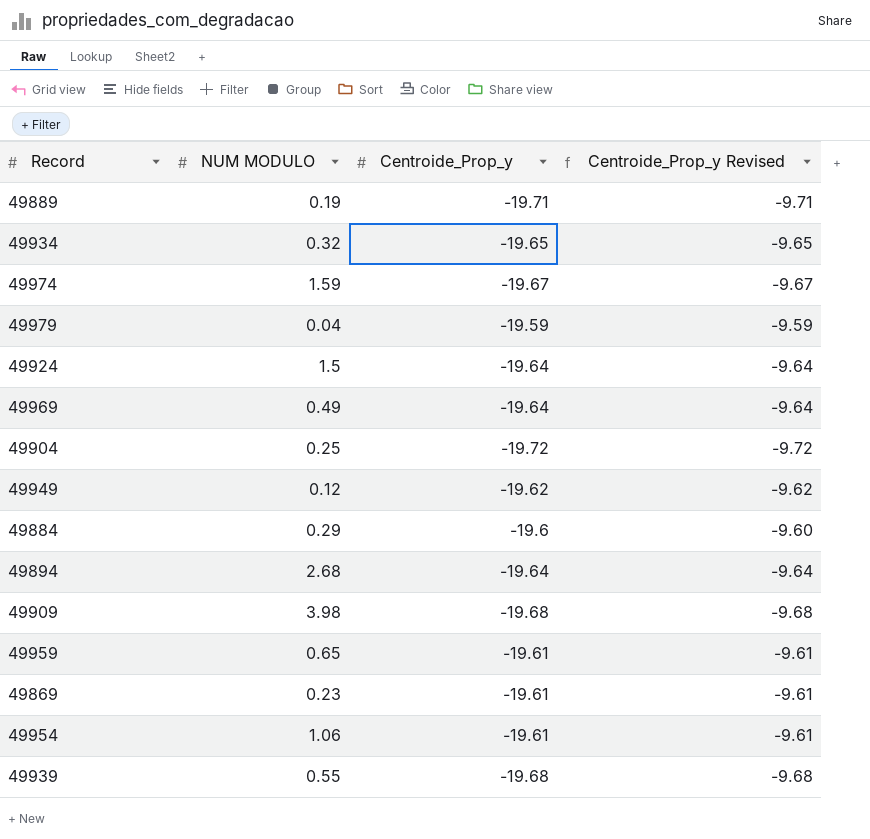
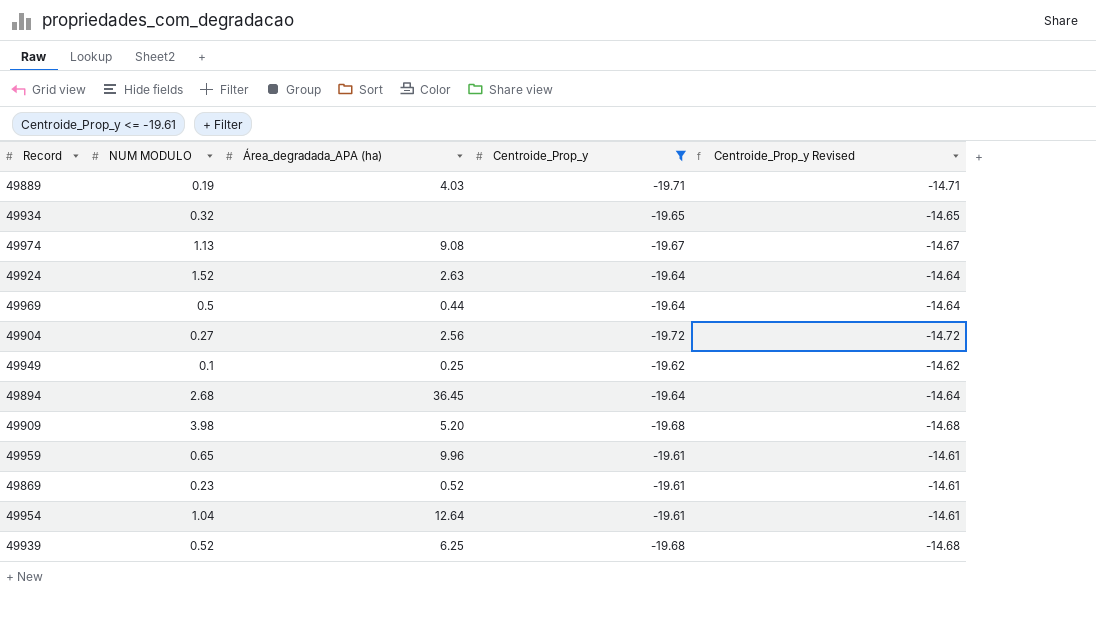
filter: none -> Centroide_Prop_y <= -19.61
column Área_degradada_APA (ha) | position: none -> 3
column Centroide_Prop_y Revised | formula: [Centroide_Prop_y] + 10 -> [Centroide_Prop_y] + 5
49974 | NUM MODULO: 1.59 -> 1.13
49924 | NUM MODULO: 1.5 -> 1.52
49969 | NUM MODULO: 0.49 -> 0.5
49904 | NUM MODULO: 0.25 -> 0.27
49949 | NUM MODULO: 0.12 -> 0.1
49954 | NUM MODULO: 1.06 -> 1.04
49939 | NUM MODULO: 0.55 -> 0.52

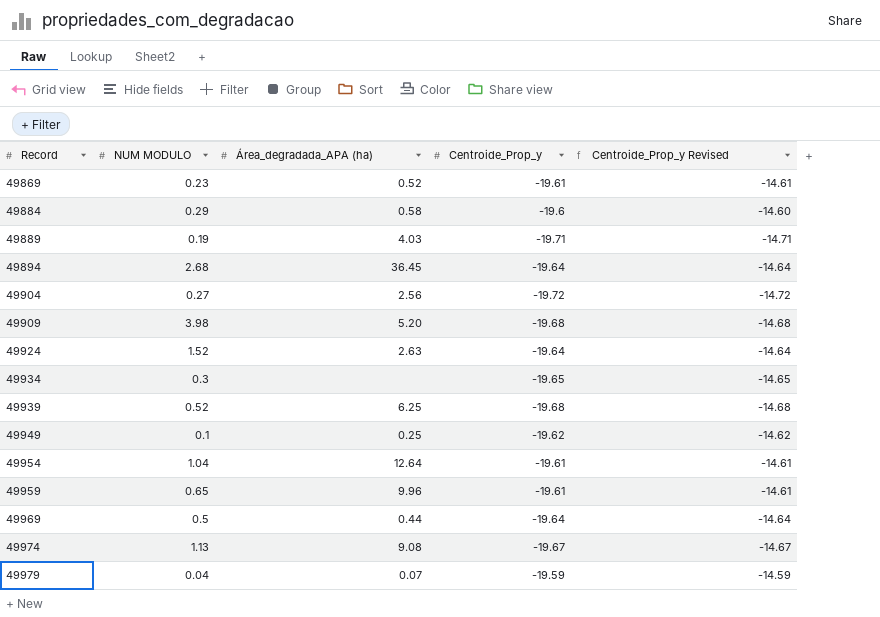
filter: Centroide_Prop_y <= -19.61 -> none
row order: none -> Record ascending
49934 | NUM MODULO: 0.32 -> 0.3

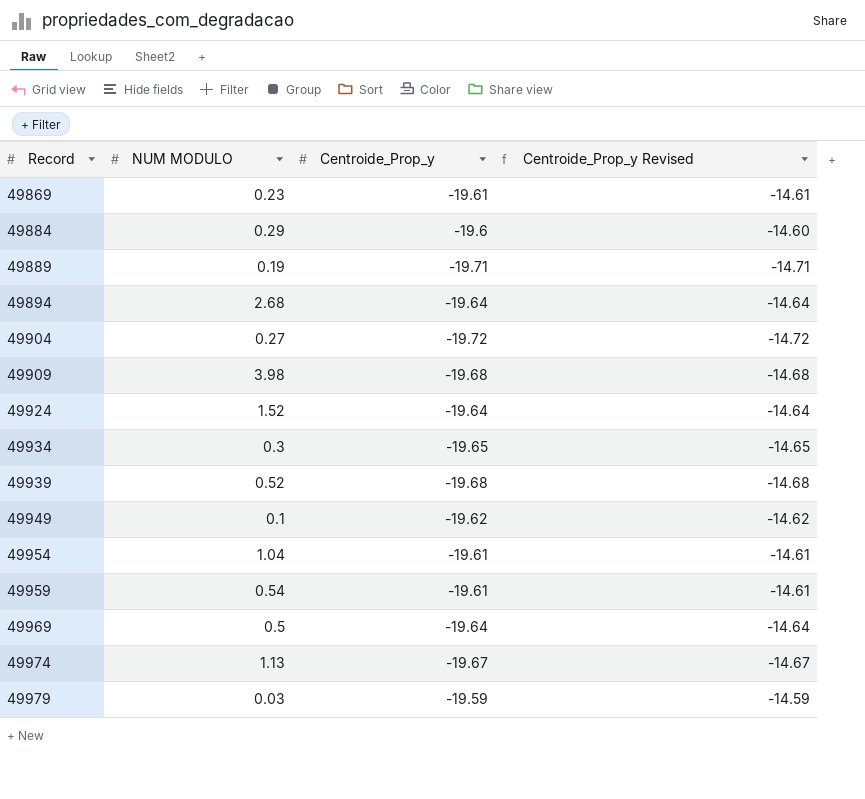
column Área_degradada_APA (ha) | position: 3 -> none
49959 | NUM MODULO: 0.65 -> 0.54
49979 | NUM MODULO: 0.04 -> 0.03

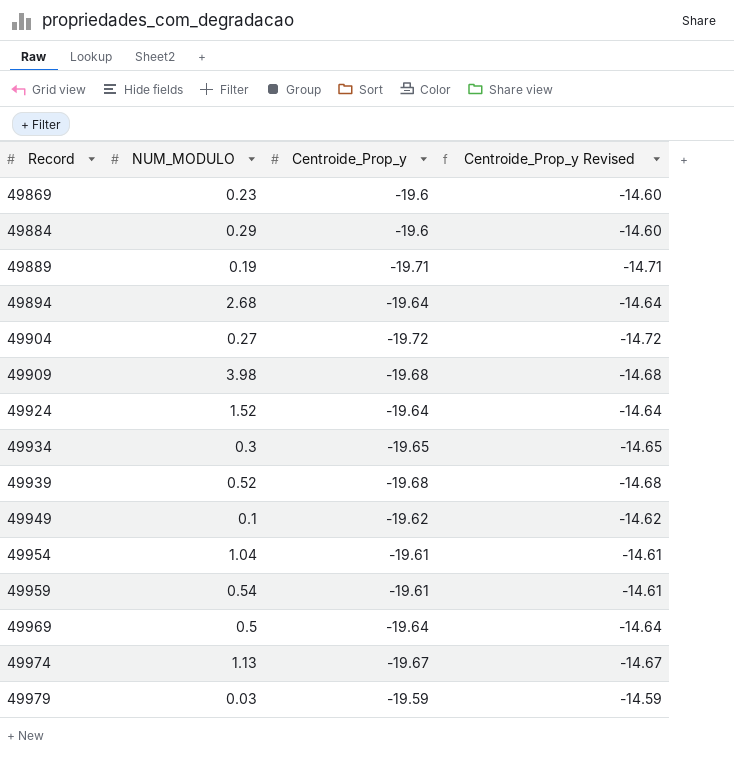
column name: NUM MODULO -> NUM_MODULO
49869 | Centroide_Prop_y: -19.61 -> -19.6
49869 | Centroide_Prop_y Revised: -14.61 -> -14.60

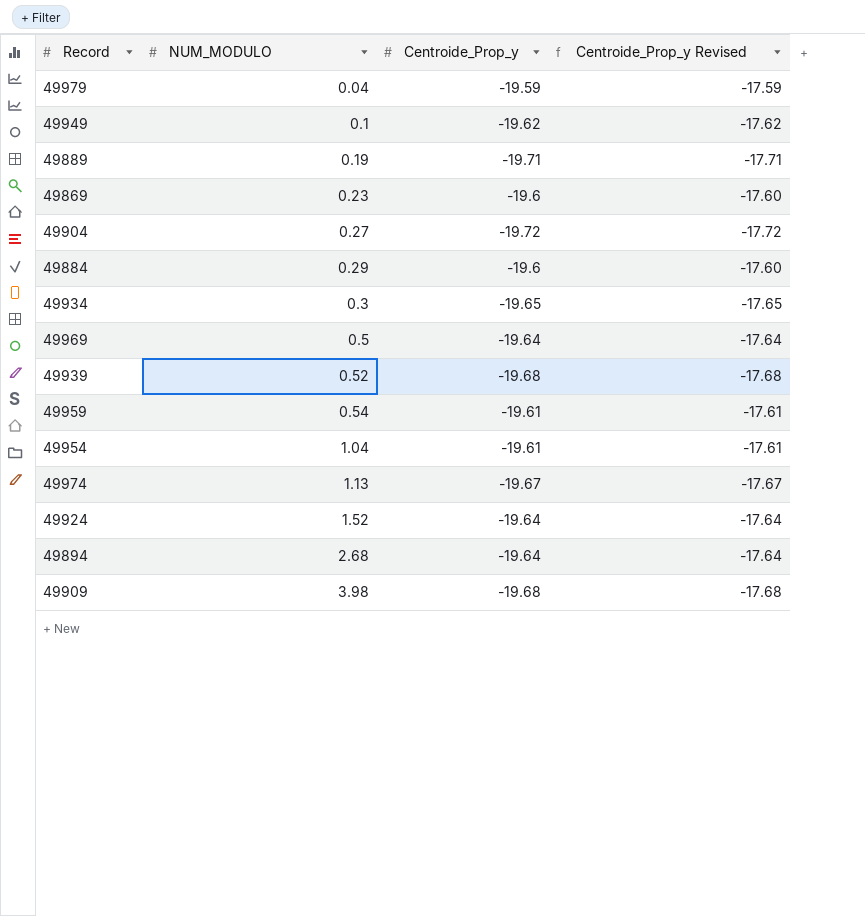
row order: Record ascending -> NUM_MODULO ascending
column Centroide_Prop_y Revised | formula: [Centroide_Prop_y] + 5 -> [Centroide_Prop_y] + 2
49979 | NUM_MODULO: 0.03 -> 0.04

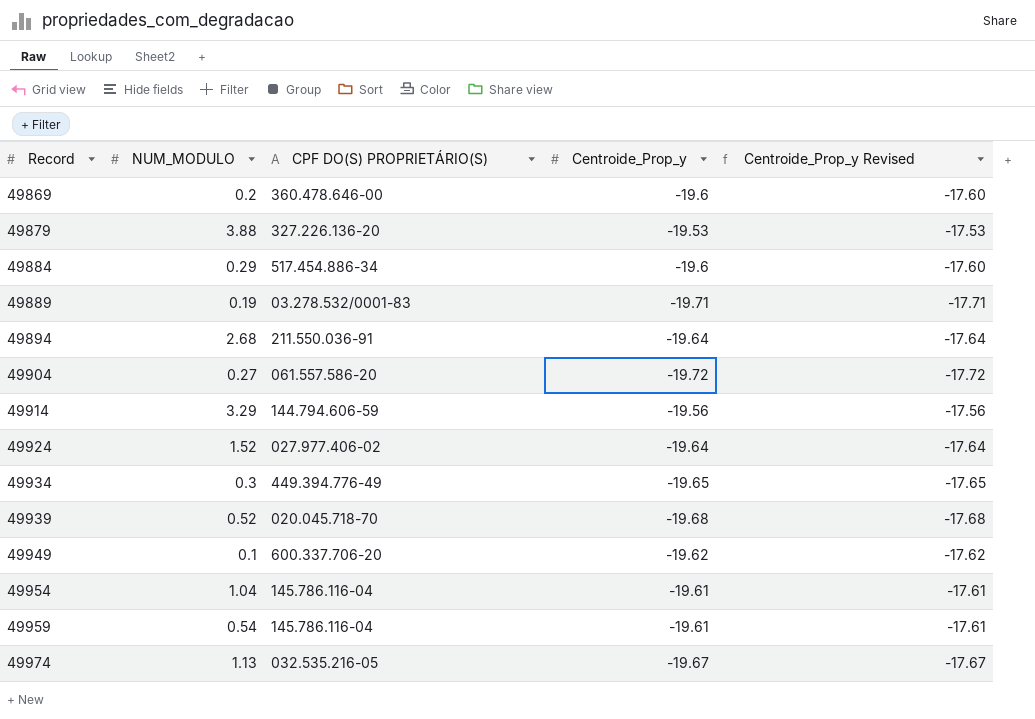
row order: NUM_MODULO ascending -> Record ascending
column CPF DO(S) PROPRIETÁRIO(S) | position: none -> 3
row 49979: 0.04 | -19.59 | -17.59 -> none
row 49969: 0.5 | -19.64 | -17.64 -> none
row 49909: 3.98 | -19.68 | -17.68 -> none
49869 | NUM_MODULO: 0.23 -> 0.2
row 49879: none -> 3.88 | 327.226.136-20 | -19.53 | -17.53
row 49914: none -> 3.29 | 144.794.606-59 | -19.56 | -17.56

